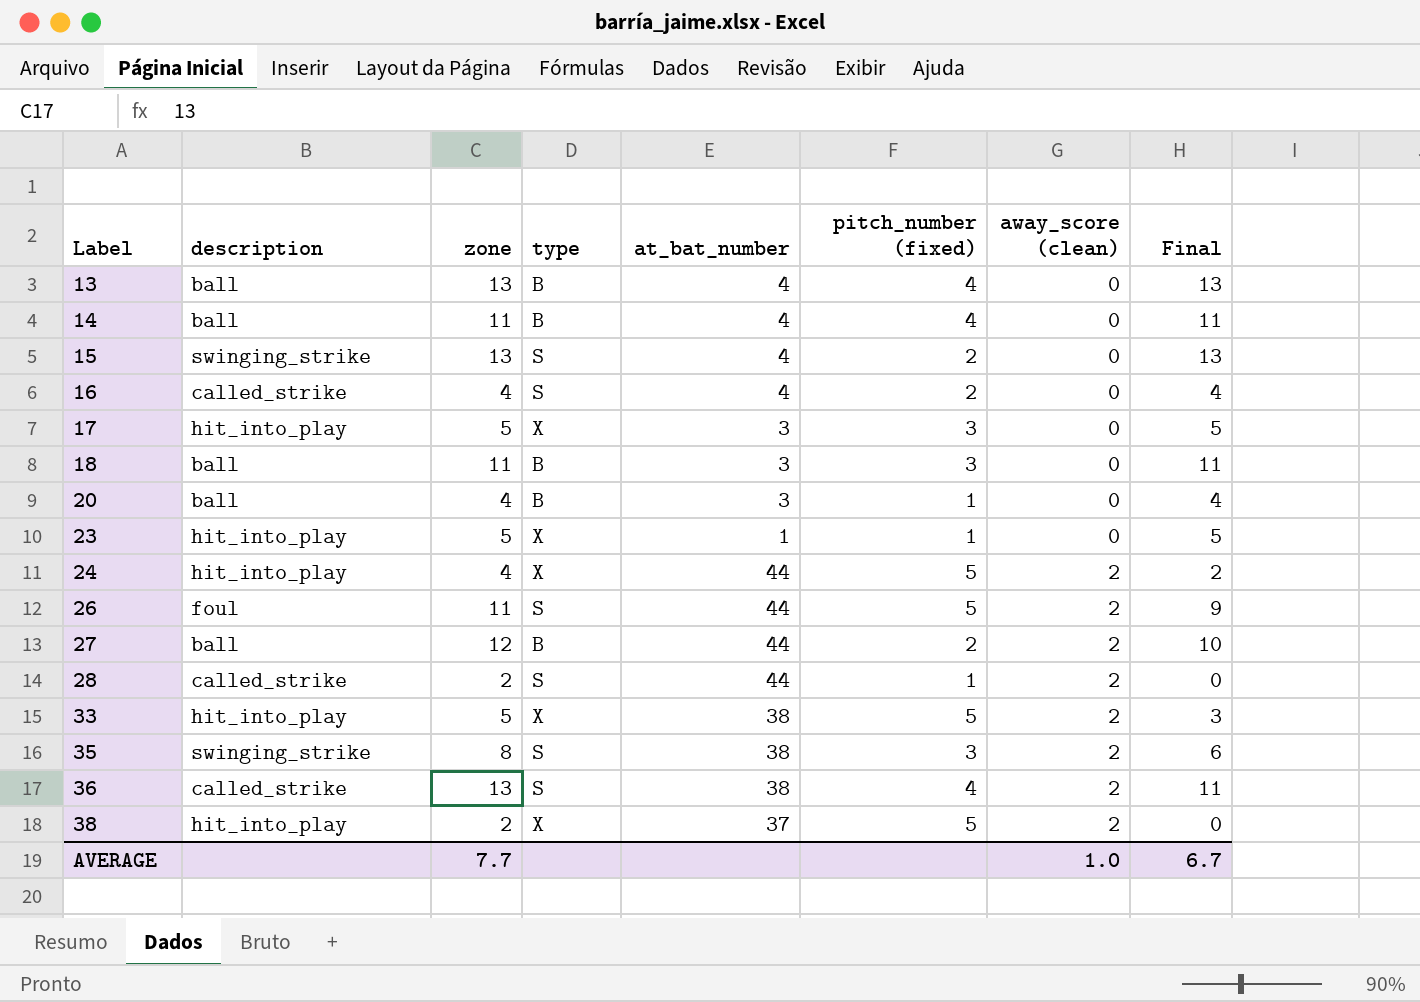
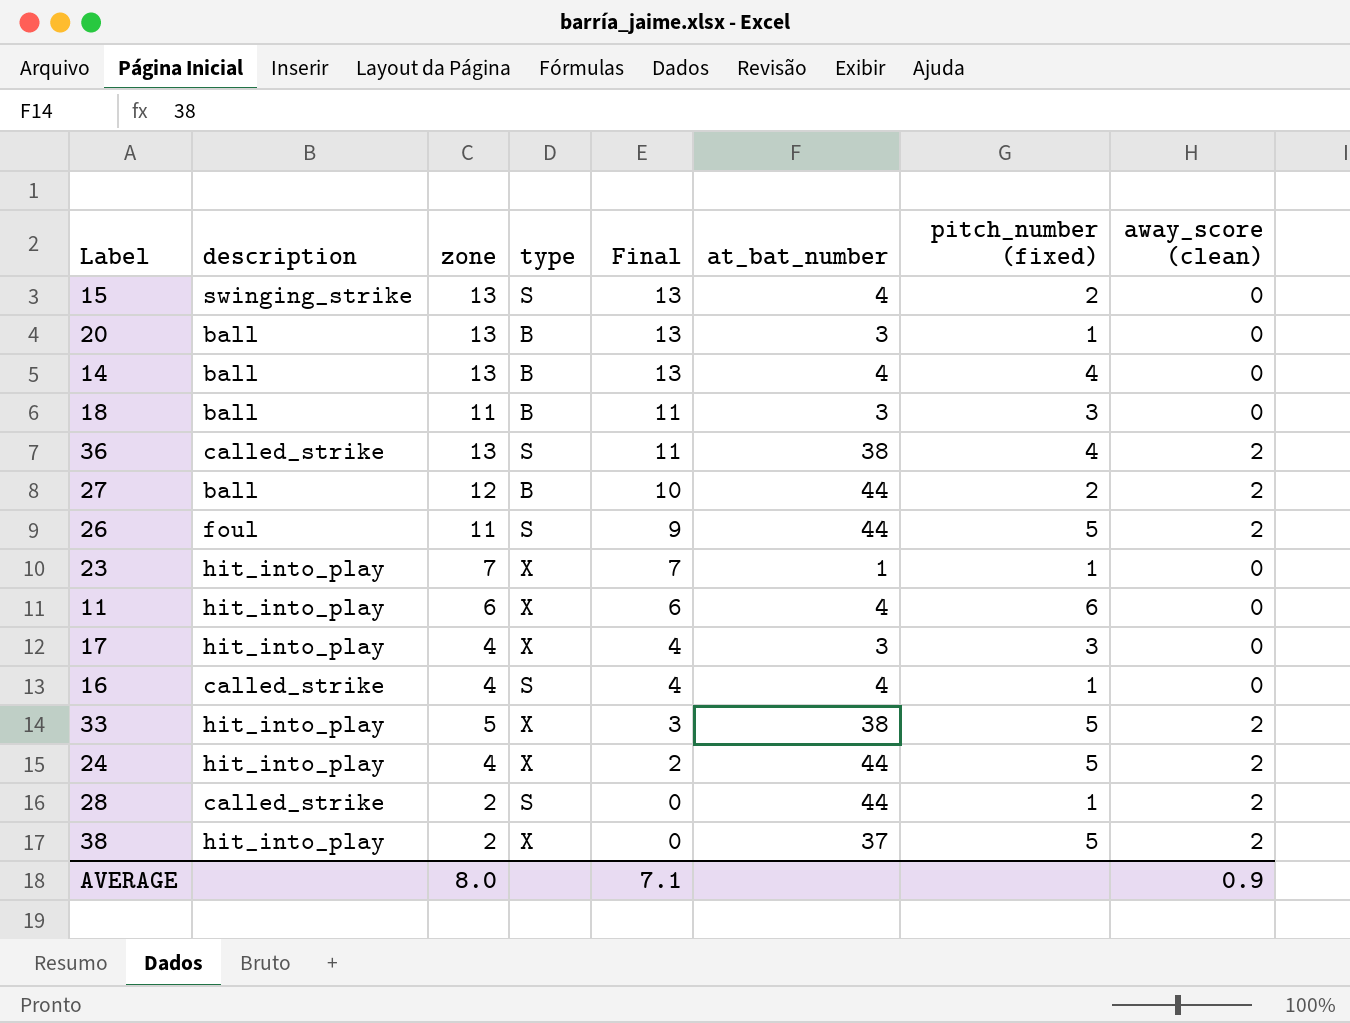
row order: Label ascending -> Final descending
column Final | position: 8 -> 5
row 13: ball | 13 | B | 4 | 4 | 0 | 13 -> none
row 35: swinging_strike | 8 | S | 38 | 3 | 2 | 6 -> none
20 | zone: 4 -> 13
20 | Final: 4 -> 13
14 | zone: 11 -> 13
14 | Final: 11 -> 13
23 | zone: 5 -> 7
23 | Final: 5 -> 7
row 11: none -> hit_into_play | 6 | X | 6 | 4 | 6 | 0
17 | zone: 5 -> 4
17 | Final: 5 -> 4
16 | pitch_number (fixed): 2 -> 1
AVERAGE | zone: 7.7 -> 8.0
AVERAGE | Final: 6.7 -> 7.1
AVERAGE | away_score (clean): 1.0 -> 0.9

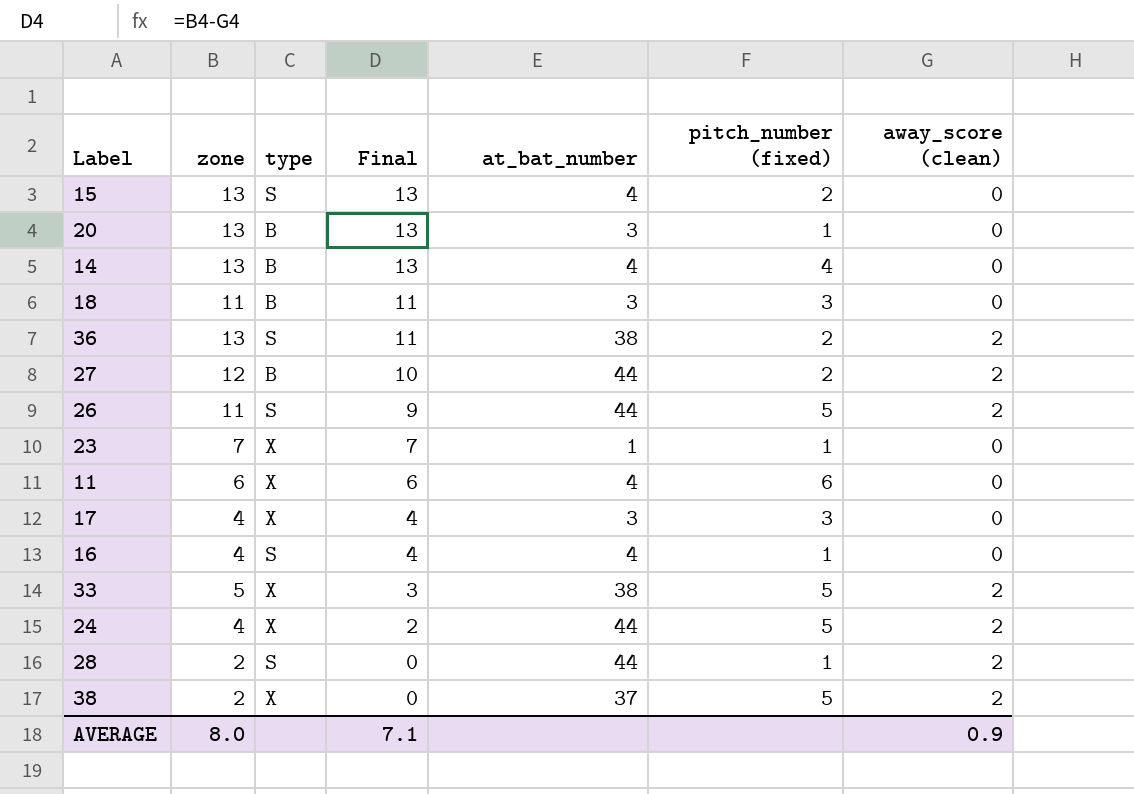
column description | position: 2 -> none
36 | pitch_number (fixed): 4 -> 2

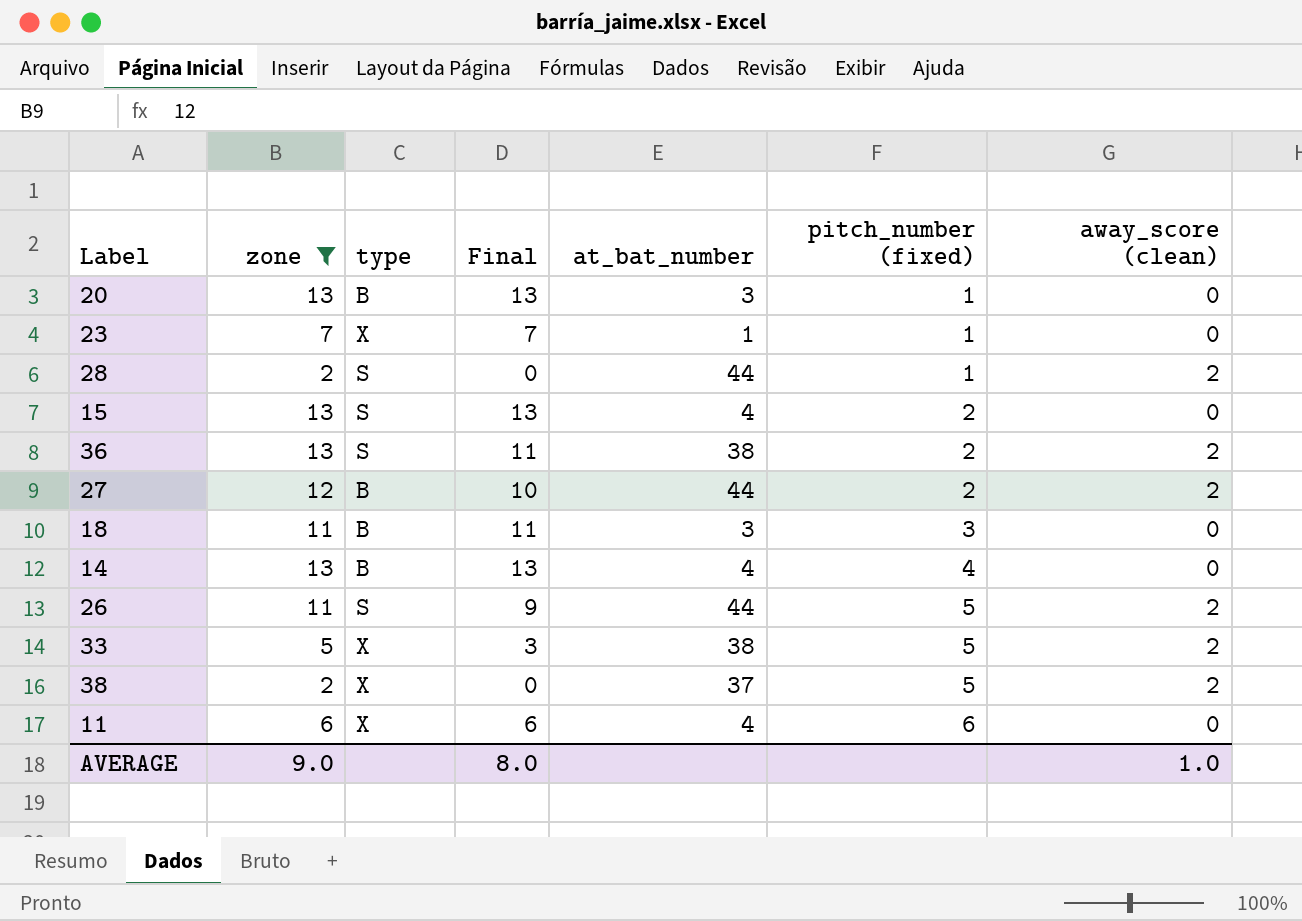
filter: none -> zone != 4
row order: Final descending -> pitch_number (fixed) ascending
AVERAGE | zone: 8.0 -> 9.0
AVERAGE | Final: 7.1 -> 8.0
AVERAGE | away_score (clean): 0.9 -> 1.0

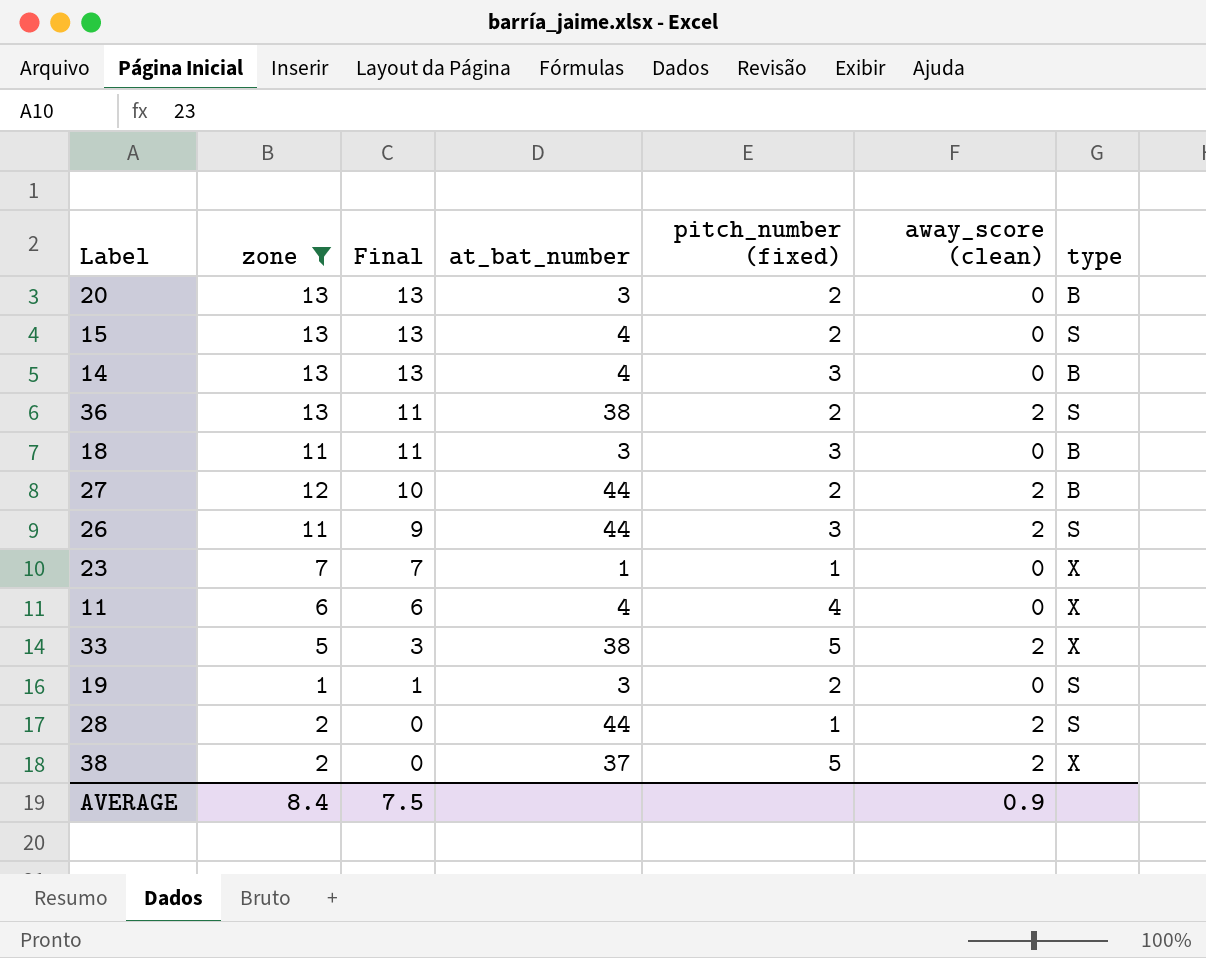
row order: pitch_number (fixed) ascending -> Final descending
column type | position: 3 -> 7
20 | pitch_number (fixed): 1 -> 2
14 | pitch_number (fixed): 4 -> 3
26 | pitch_number (fixed): 5 -> 3
11 | pitch_number (fixed): 6 -> 4
row 19: none -> 1 | 1 | 3 | 2 | 0 | S
AVERAGE | zone: 9.0 -> 8.4
AVERAGE | Final: 8.0 -> 7.5
AVERAGE | away_score (clean): 1.0 -> 0.9

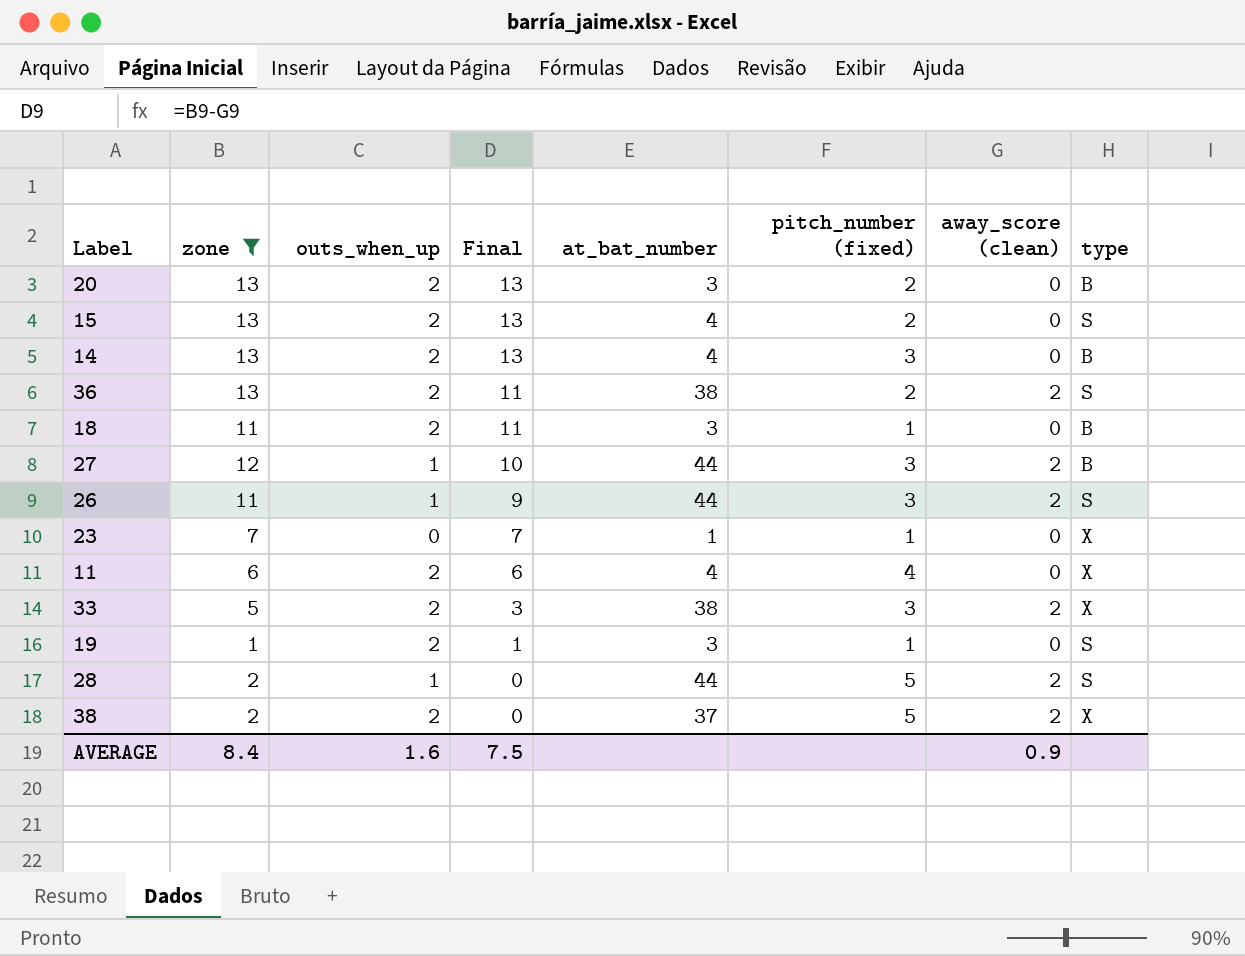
column outs_when_up | position: none -> 3
18 | pitch_number (fixed): 3 -> 1
27 | pitch_number (fixed): 2 -> 3
33 | pitch_number (fixed): 5 -> 3
19 | pitch_number (fixed): 2 -> 1
28 | pitch_number (fixed): 1 -> 5

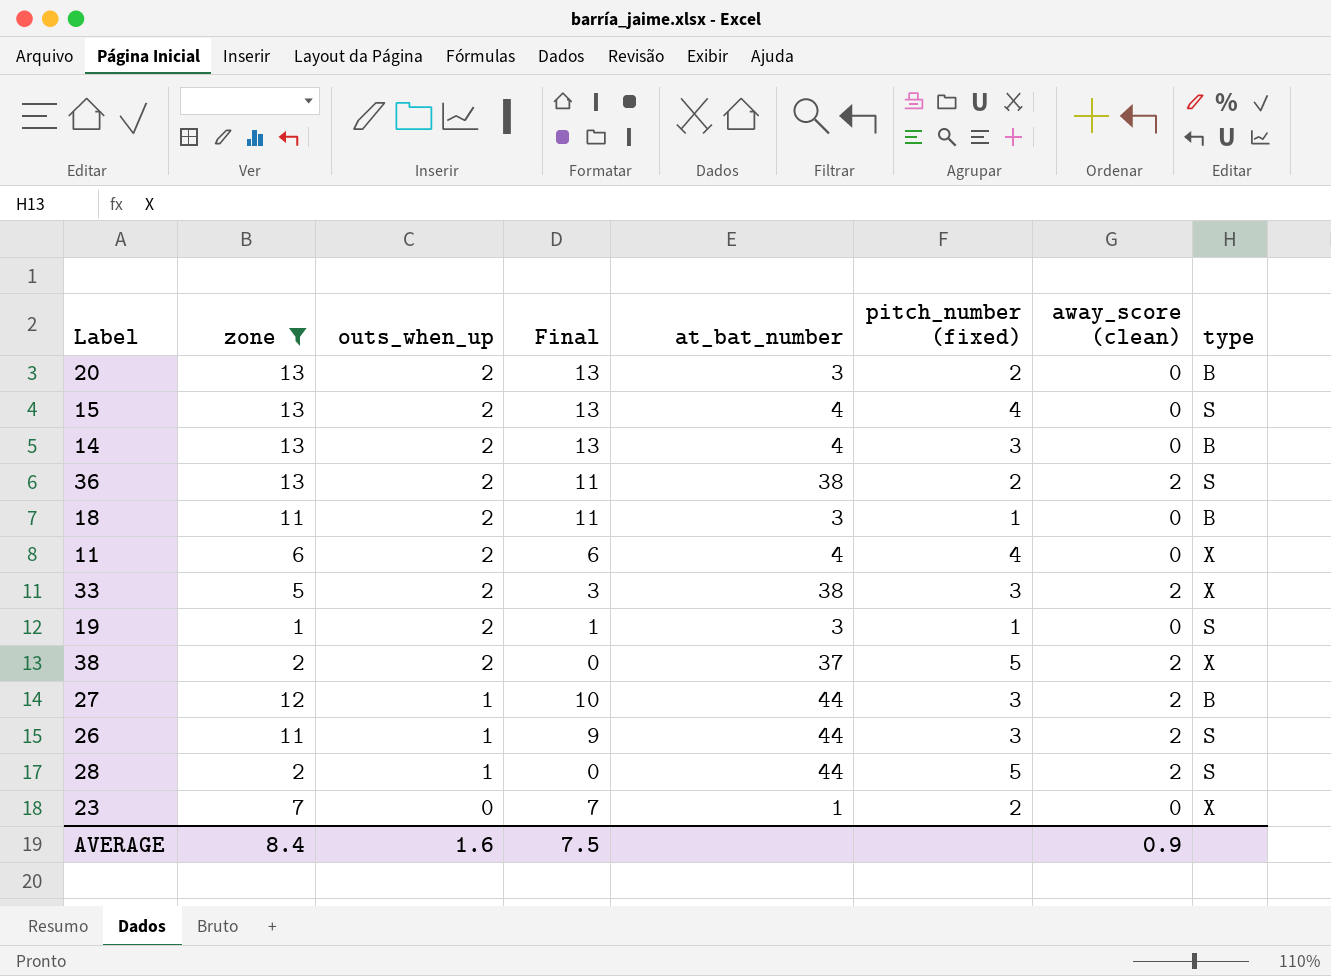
row order: Final descending -> outs_when_up descending
15 | pitch_number (fixed): 2 -> 4
23 | pitch_number (fixed): 1 -> 2

